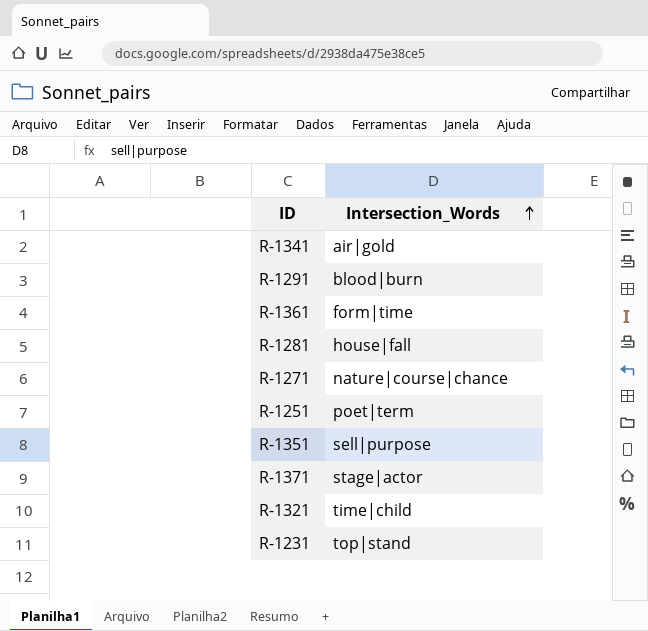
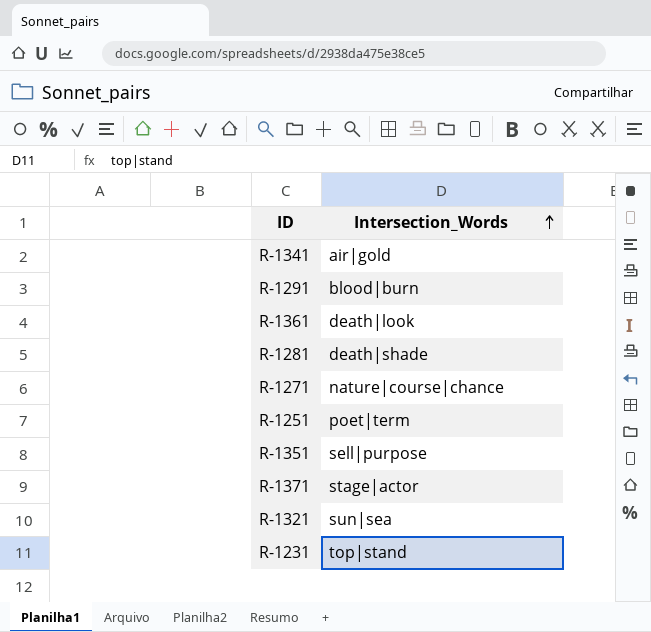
R-1361 | Intersection_Words: form|time -> death|look
R-1281 | Intersection_Words: house|fall -> death|shade
R-1321 | Intersection_Words: time|child -> sun|sea

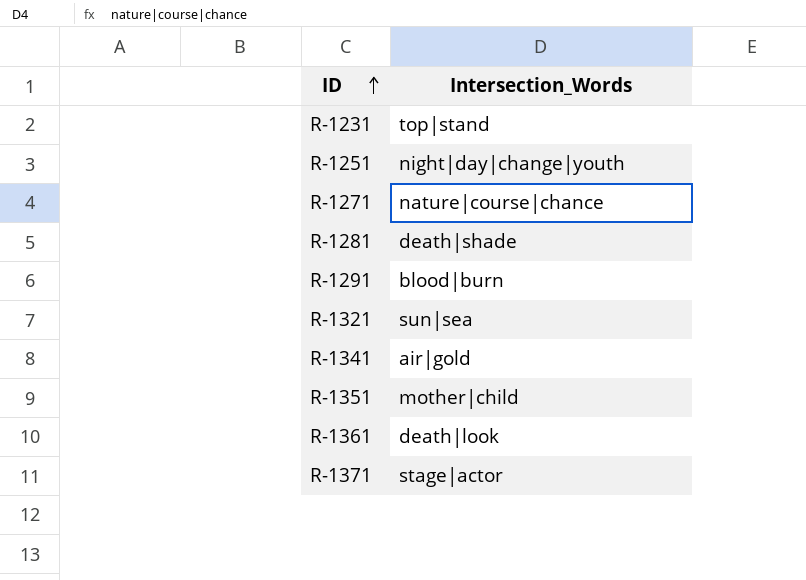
row order: Intersection_Words ascending -> ID ascending
R-1251 | Intersection_Words: poet|term -> night|day|change|youth
R-1351 | Intersection_Words: sell|purpose -> mother|child

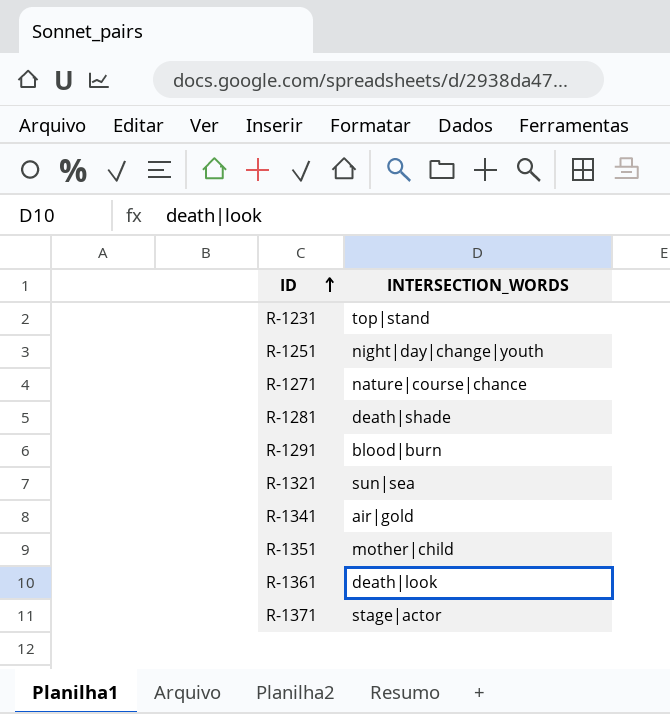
column name: Intersection_Words -> INTERSECTION_WORDS

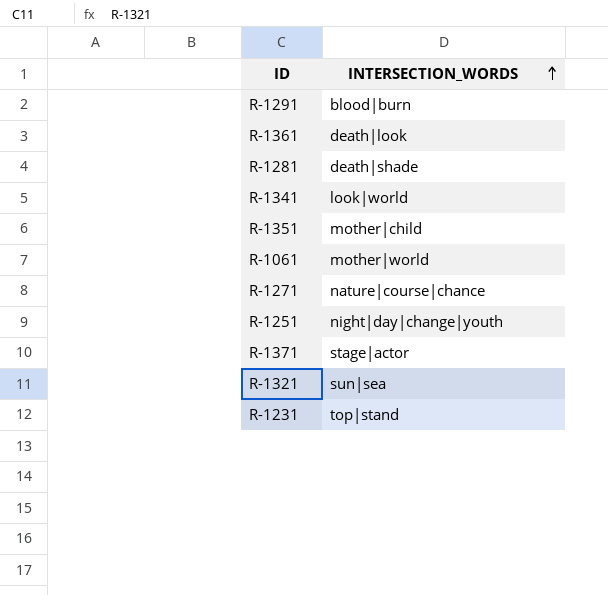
row order: ID ascending -> INTERSECTION_WORDS ascending
R-1341 | INTERSECTION_WORDS: air|gold -> look|world
row R-1061: none -> mother|world

